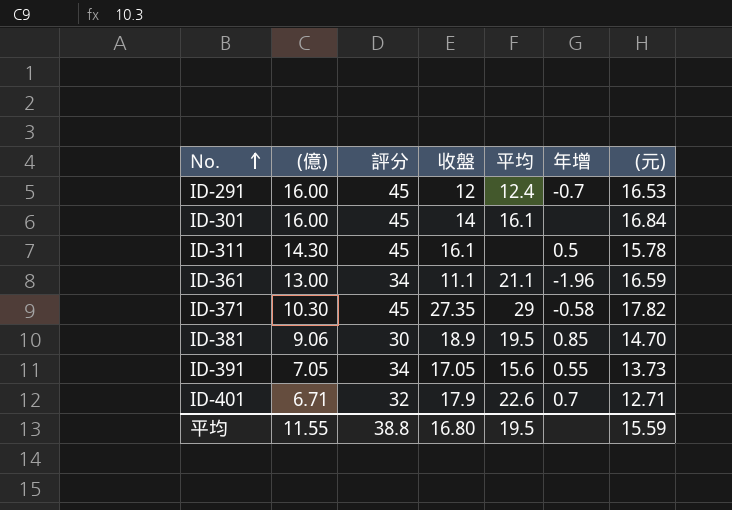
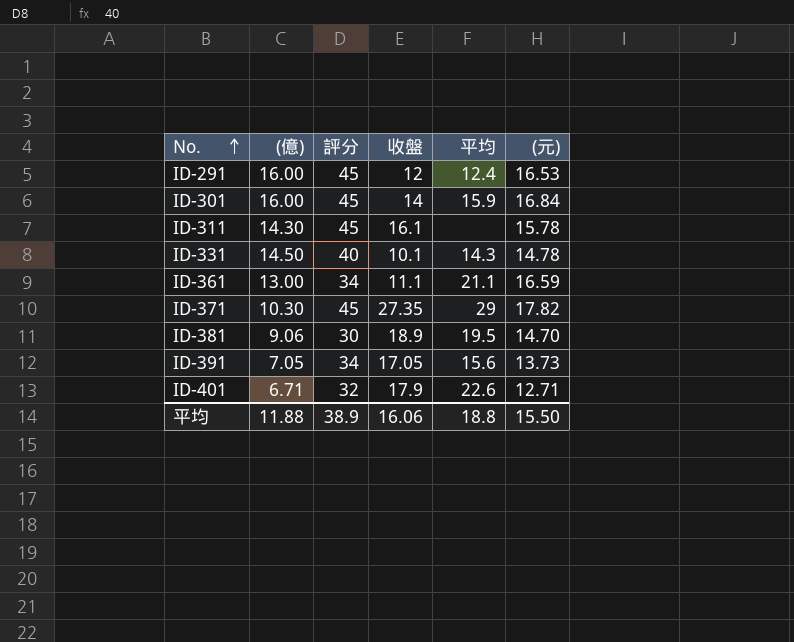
column 年增 | position: 6 -> none
ID-301 | 平均: 16.1 -> 15.9
row ID-331: none -> 14.50 | 40 | 10.1 | 14.3 | 14.78
平均 | (億): 11.55 -> 11.88
平均 | 評分: 38.8 -> 38.9
平均 | 收盤: 16.80 -> 16.06
平均 | 平均: 19.5 -> 18.8
平均 | (元): 15.59 -> 15.50

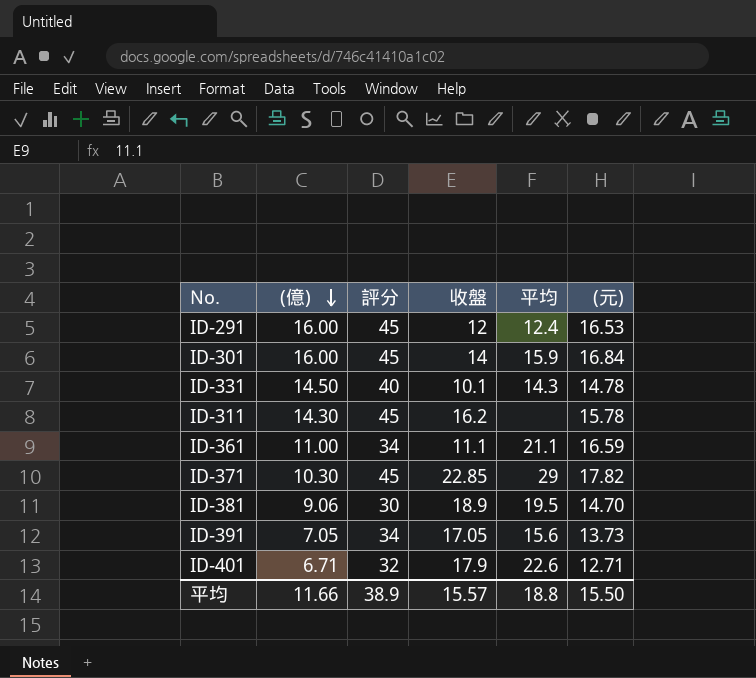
row order: No. ascending -> (億) descending
ID-311 | 收盤: 16.1 -> 16.2
ID-361 | (億): 13.00 -> 11.00
ID-371 | 收盤: 27.35 -> 22.85
平均 | (億): 11.88 -> 11.66
平均 | 收盤: 16.06 -> 15.57

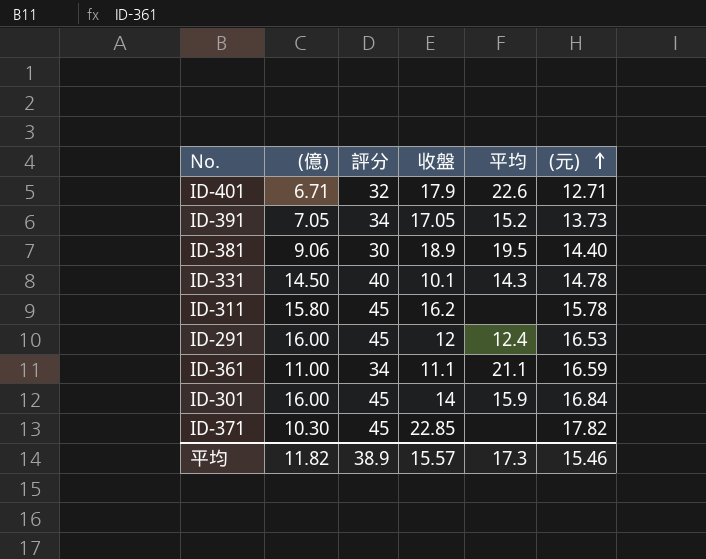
row order: (億) descending -> (元) ascending
ID-391 | 平均: 15.6 -> 15.2
ID-381 | (元): 14.70 -> 14.40
ID-311 | (億): 14.30 -> 15.80
ID-371 | 平均: 29 -> none
平均 | (億): 11.66 -> 11.82
平均 | 平均: 18.8 -> 17.3
平均 | (元): 15.50 -> 15.46

